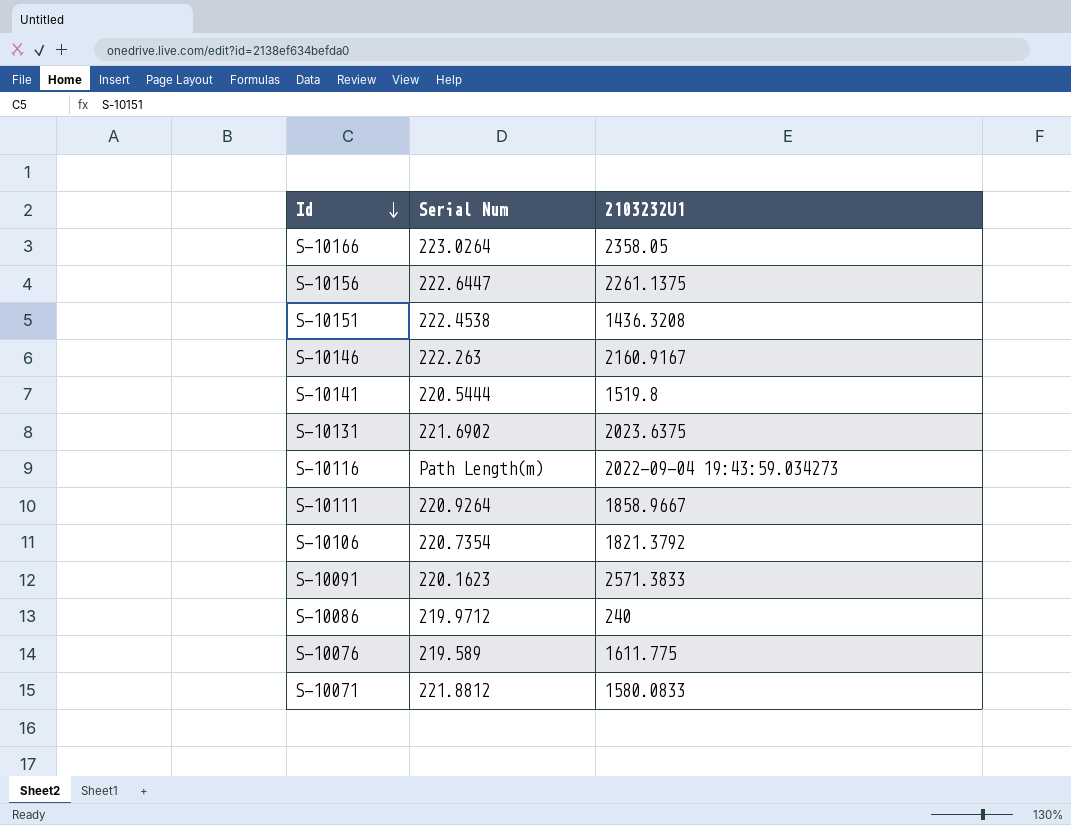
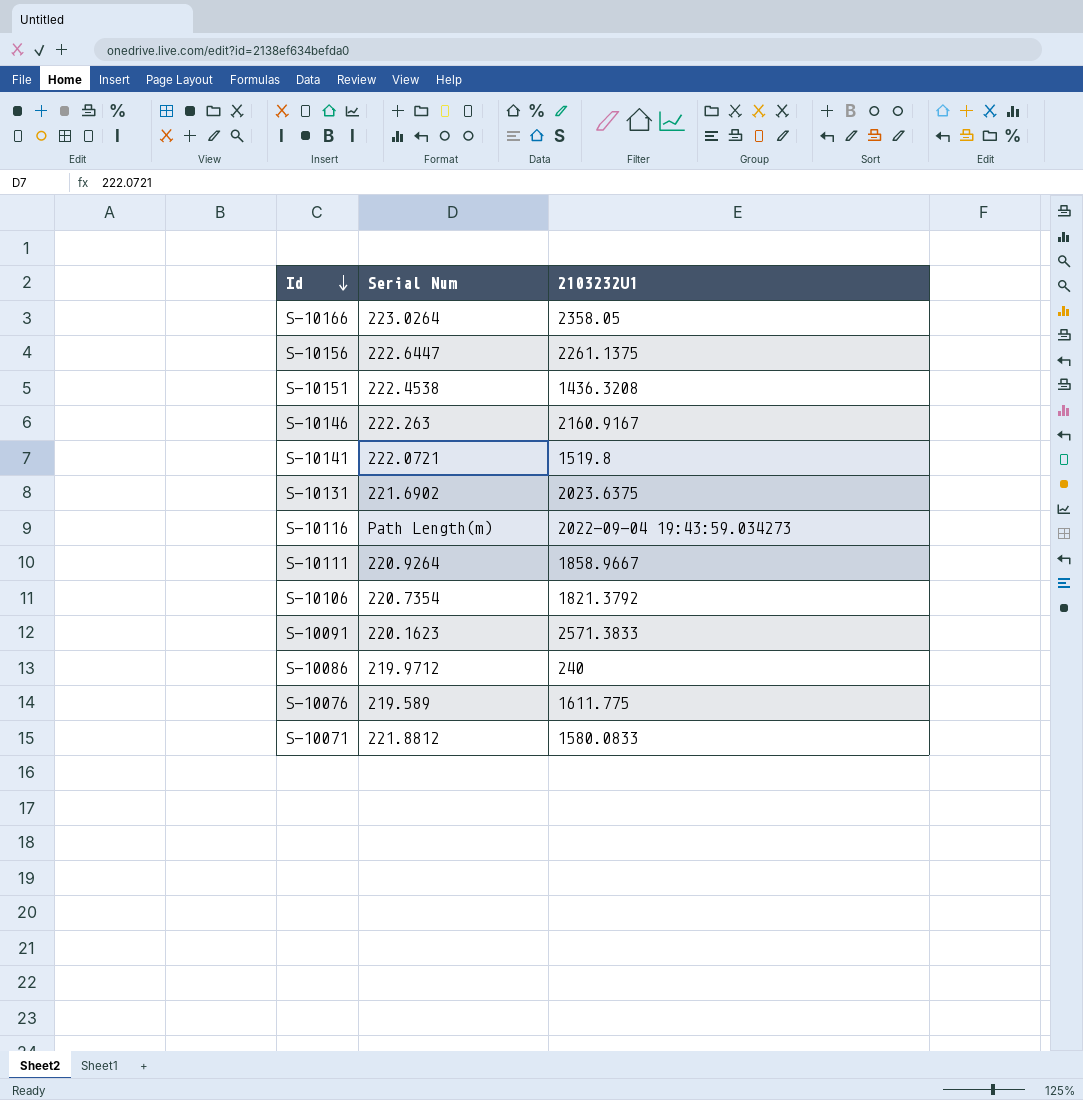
S-10141 | Serial Num: 220.5444 -> 222.0721

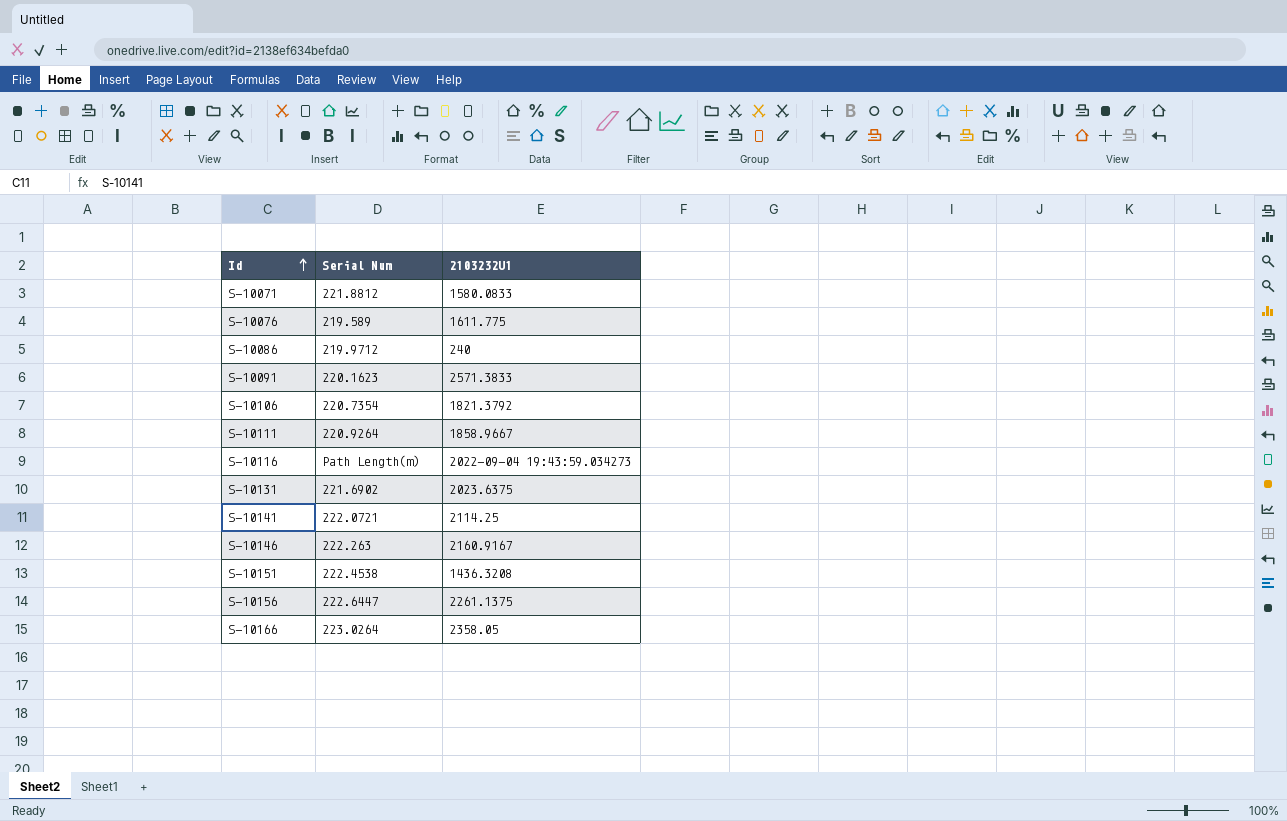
row order: Id descending -> Id ascending
S-10141 | 2103232U1: 1519.8 -> 2114.25

